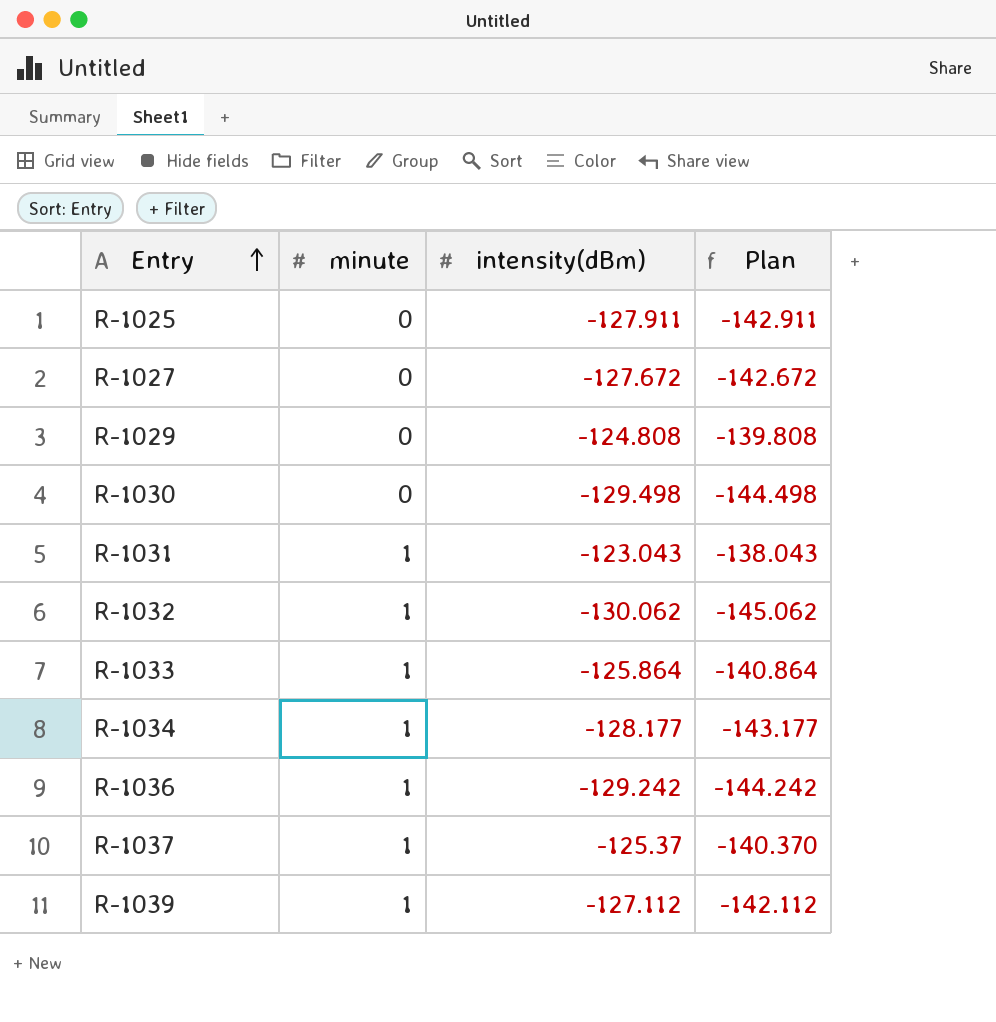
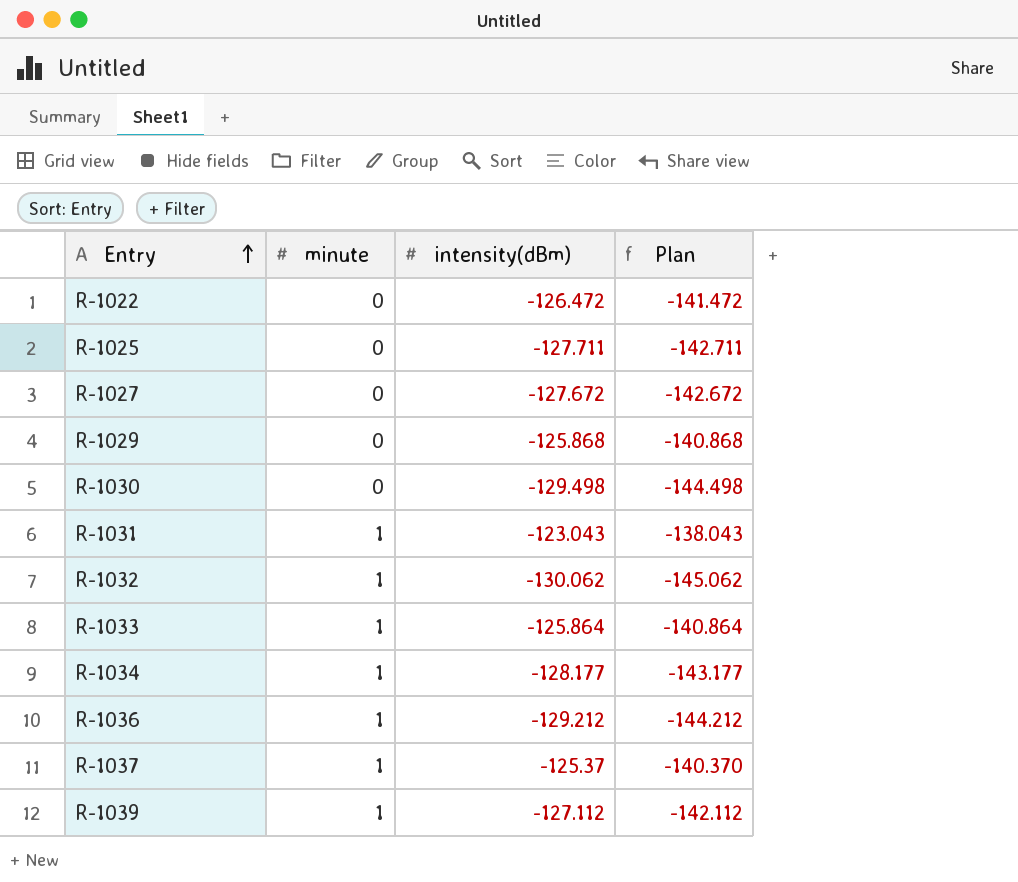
row R-1022: none -> 0 | -126.472 | -141.472
R-1025 | intensity(dBm): -127.911 -> -127.711
R-1025 | Plan: -142.911 -> -142.711
R-1029 | intensity(dBm): -124.808 -> -125.868
R-1029 | Plan: -139.808 -> -140.868
R-1036 | intensity(dBm): -129.242 -> -129.212
R-1036 | Plan: -144.242 -> -144.212

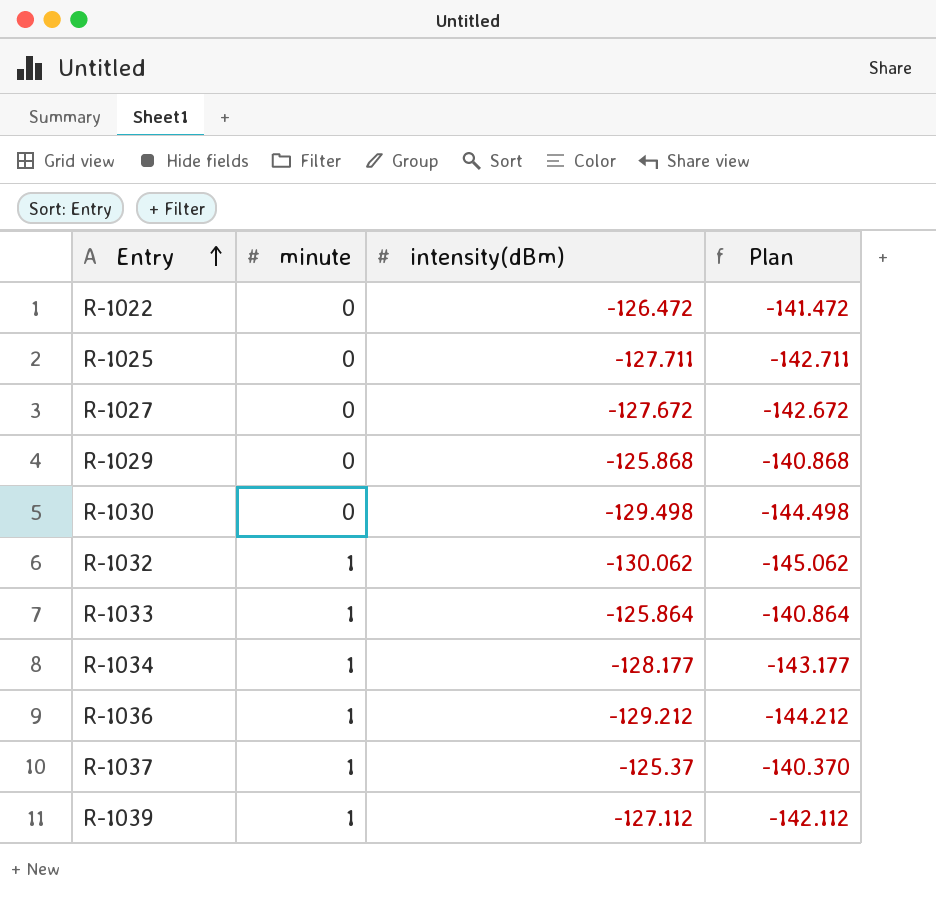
row R-1031: 1 | -123.043 | -138.043 -> none

